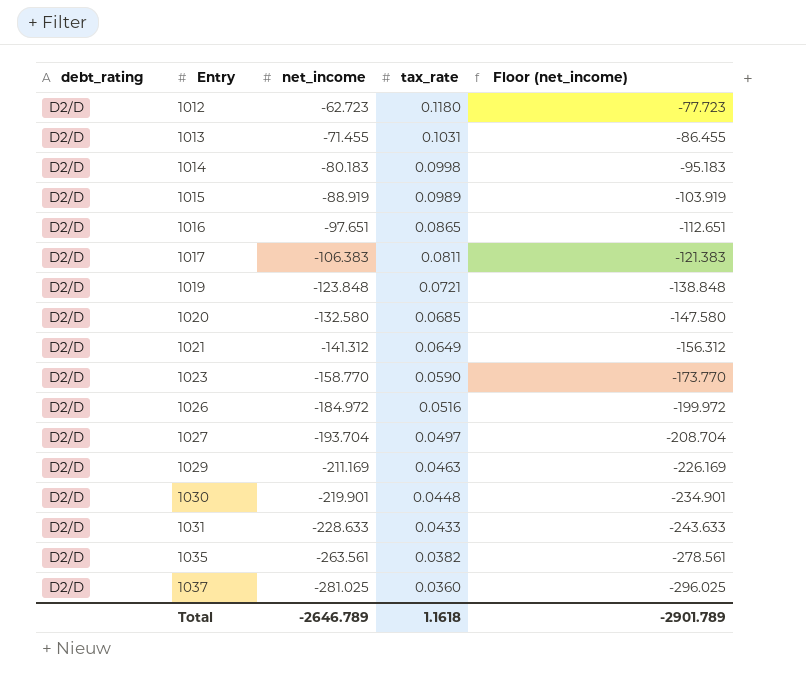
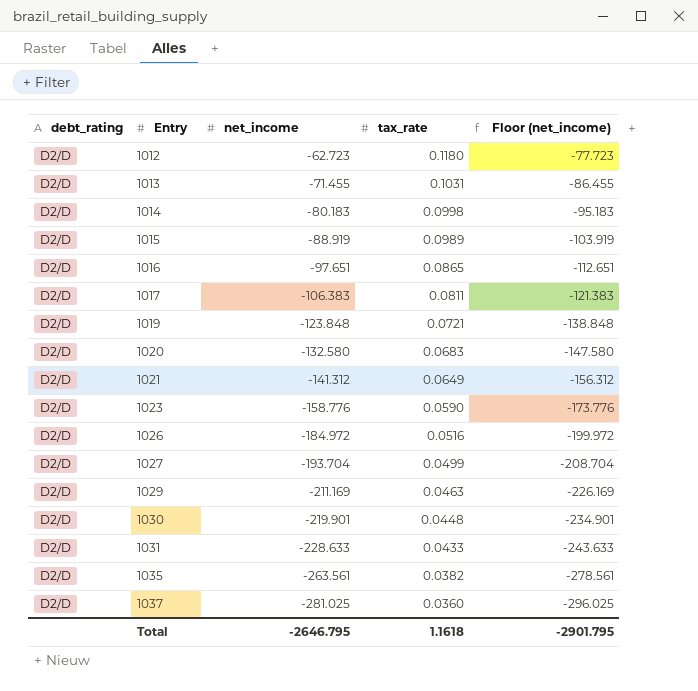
1020 | tax_rate: 0.0685 -> 0.0683
1023 | net_income: -158.770 -> -158.776
1023 | Floor (net_income): -173.770 -> -173.776
1027 | tax_rate: 0.0497 -> 0.0499
Total | net_income: -2646.789 -> -2646.795
Total | Floor (net_income): -2901.789 -> -2901.795

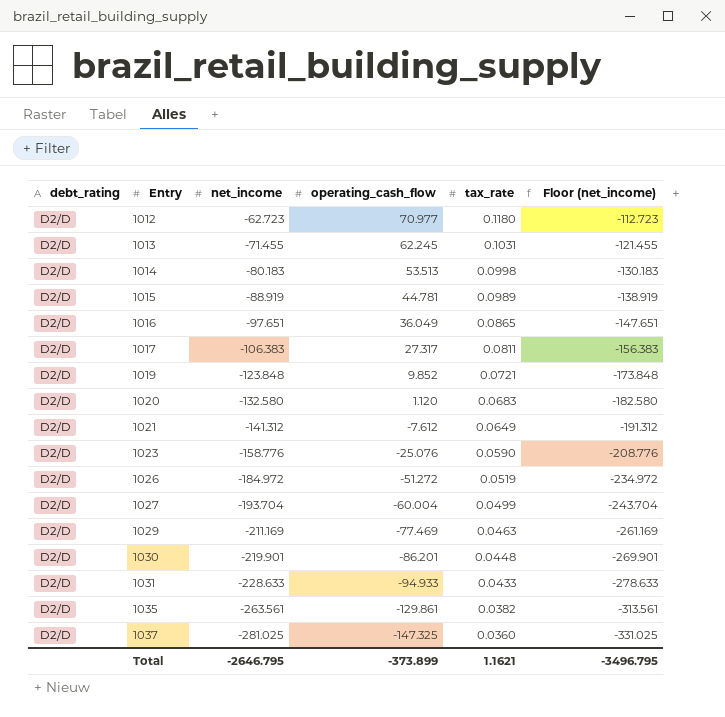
column operating_cash_flow | position: none -> 4
column Floor (net_income) | formula: [net_income] - 15 -> [net_income] - 50
1026 | tax_rate: 0.0516 -> 0.0519
Total | tax_rate: 1.1618 -> 1.1621
Total | Floor (net_income): -2901.795 -> -3496.795

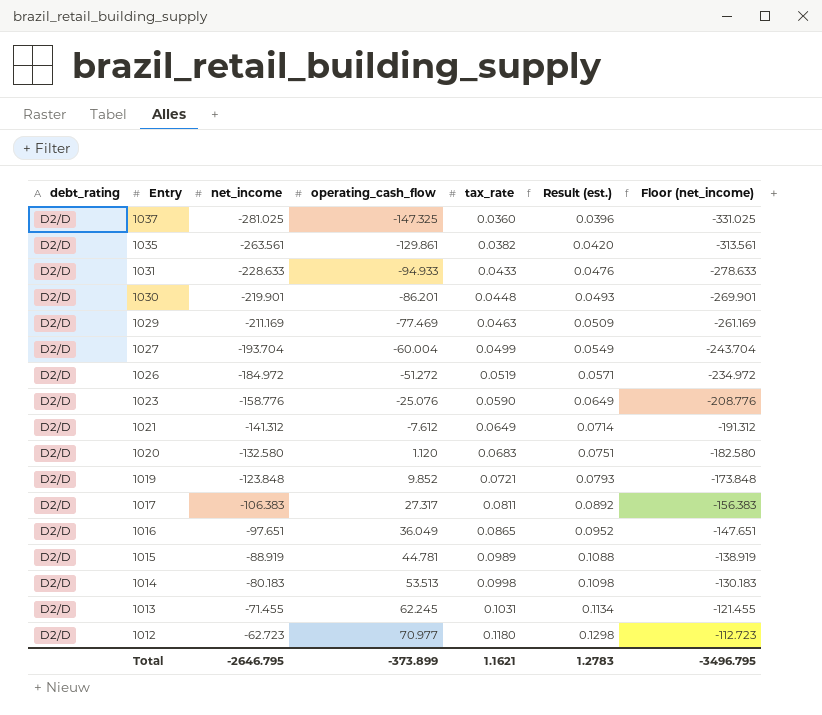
row order: Entry ascending -> Entry descending
column Result (est.) | formula: none -> [tax_rate] * 1.1

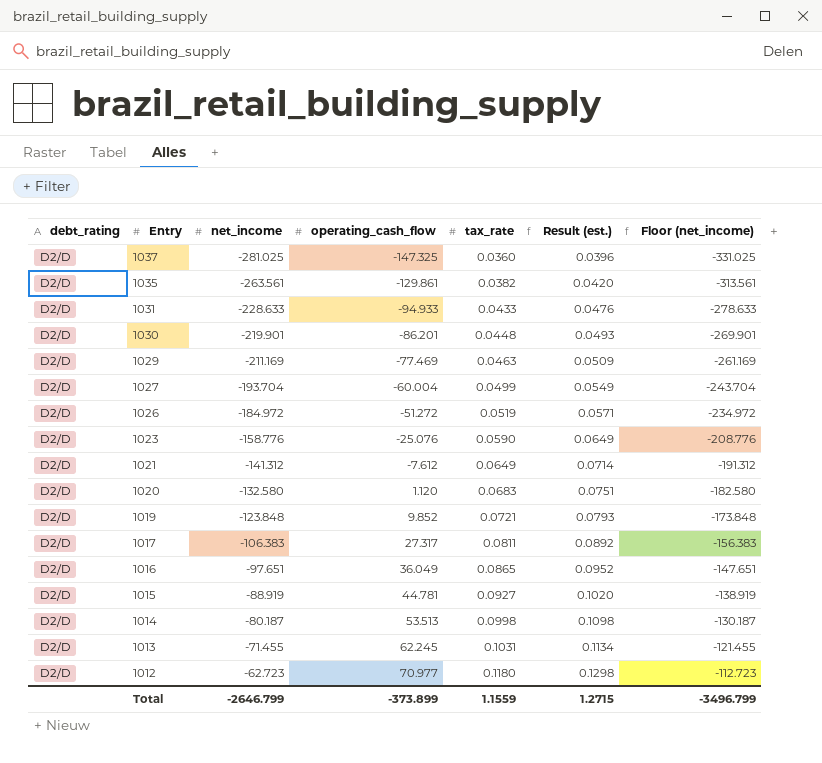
1015 | tax_rate: 0.0989 -> 0.0927
1015 | Result (est.): 0.1088 -> 0.1020
1014 | net_income: -80.183 -> -80.187
1014 | Floor (net_income): -130.183 -> -130.187
Total | net_income: -2646.795 -> -2646.799
Total | tax_rate: 1.1621 -> 1.1559
Total | Result (est.): 1.2783 -> 1.2715
Total | Floor (net_income): -3496.795 -> -3496.799

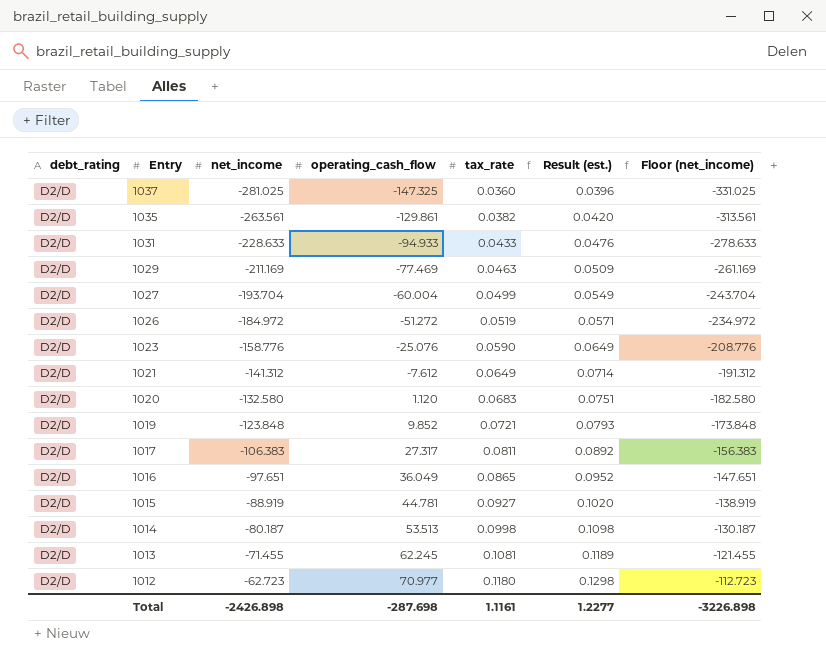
row 1030: D2/D | -219.901 | -86.201 | 0.0448 | 0.0493 | -269.901 -> none
1013 | tax_rate: 0.1031 -> 0.1081
1013 | Result (est.): 0.1134 -> 0.1189
Total | net_income: -2646.799 -> -2426.898
Total | operating_cash_flow: -373.899 -> -287.698
Total | tax_rate: 1.1559 -> 1.1161
Total | Result (est.): 1.2715 -> 1.2277
Total | Floor (net_income): -3496.799 -> -3226.898

